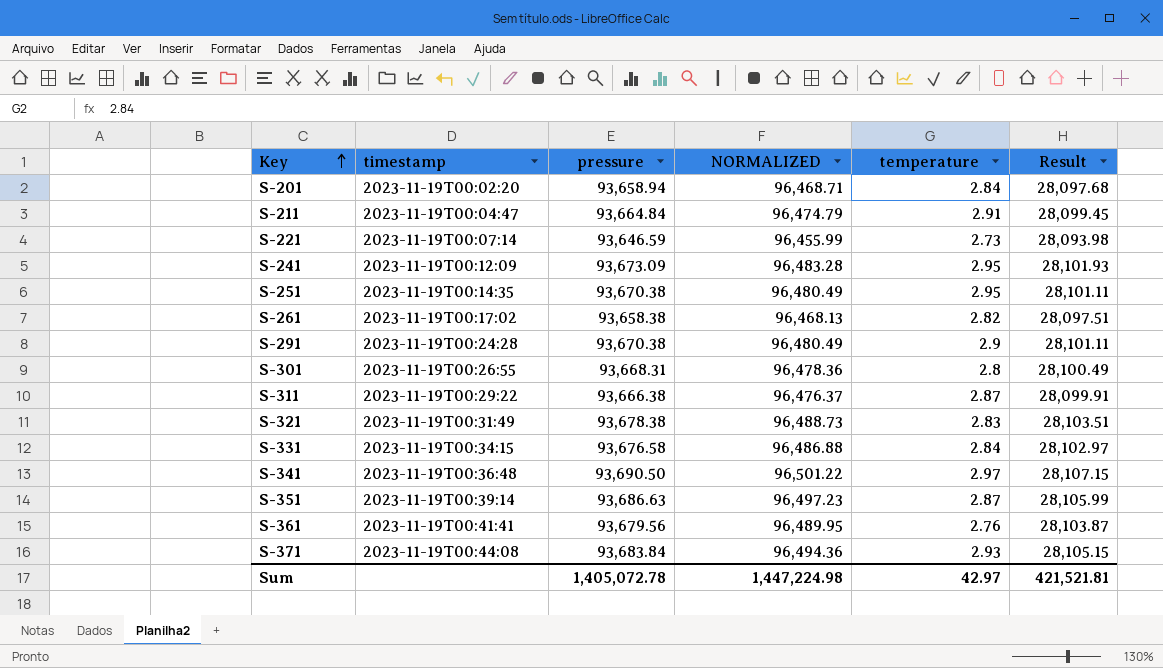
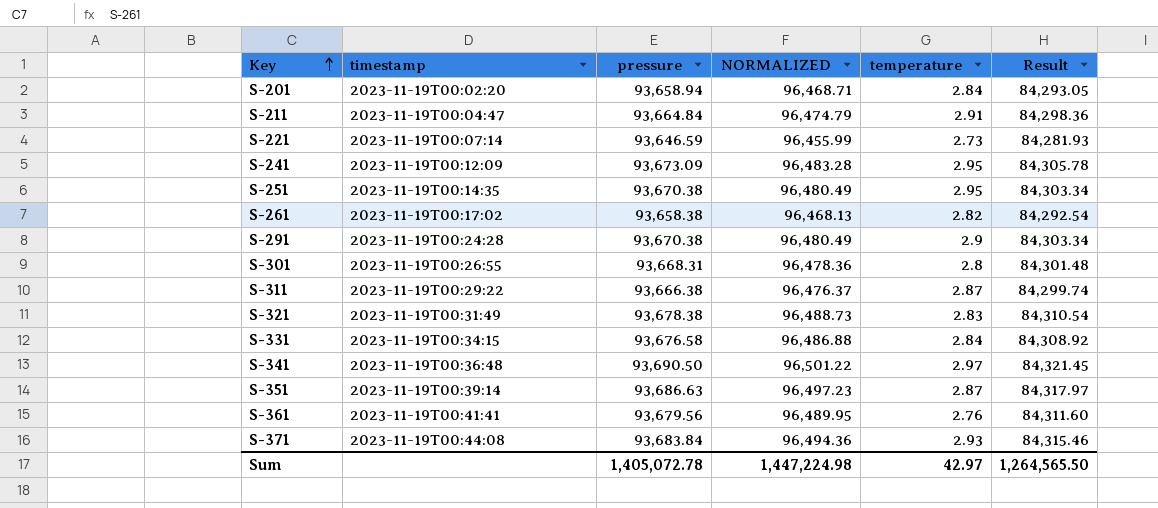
column Result | formula: [pressure] * 0.3 -> [pressure] * 0.9
Sum | Result: 421,521.81 -> 1,264,565.50

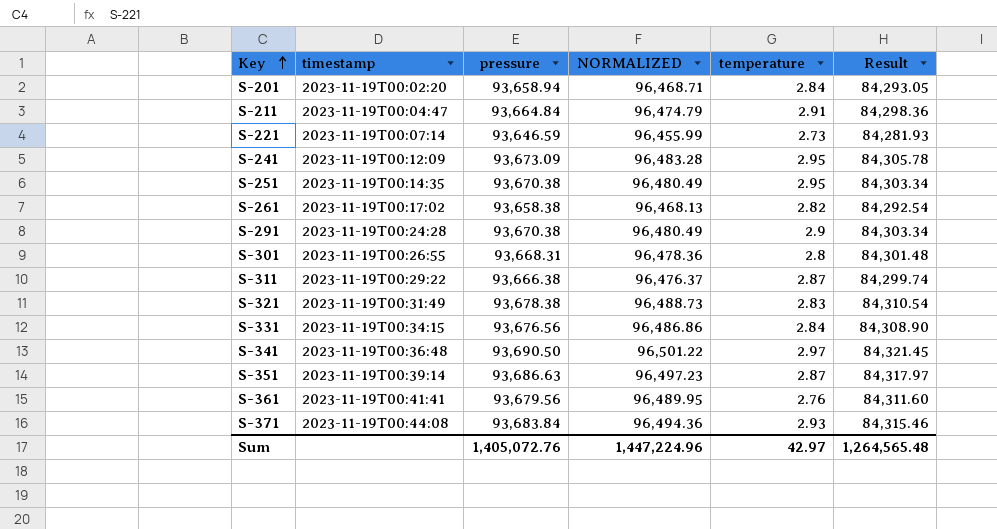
S-331 | pressure: 93,676.58 -> 93,676.56
S-331 | NORMALIZED: 96,486.88 -> 96,486.86
S-331 | Result: 84,308.92 -> 84,308.90
Sum | pressure: 1,405,072.78 -> 1,405,072.76
Sum | NORMALIZED: 1,447,224.98 -> 1,447,224.96
Sum | Result: 1,264,565.50 -> 1,264,565.48

